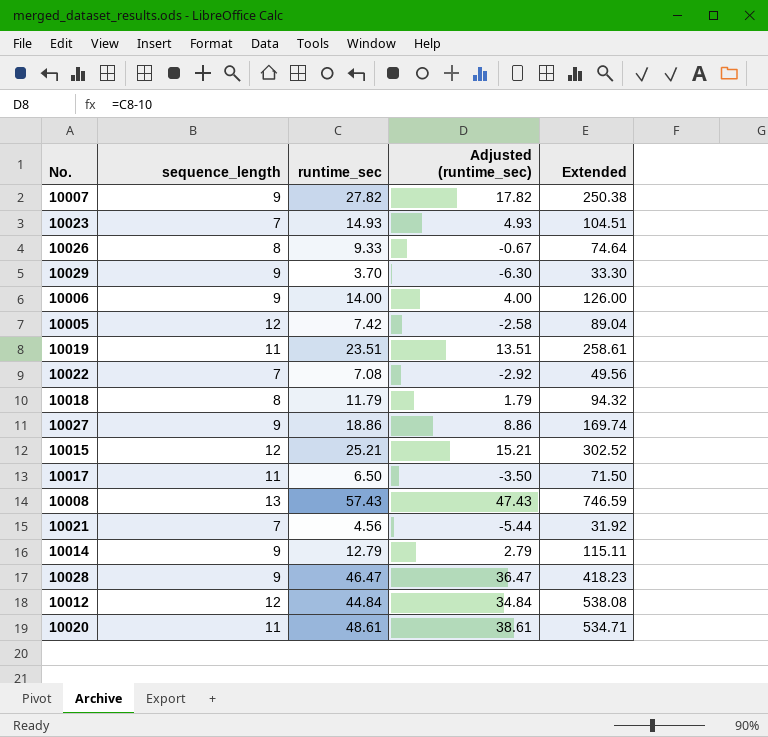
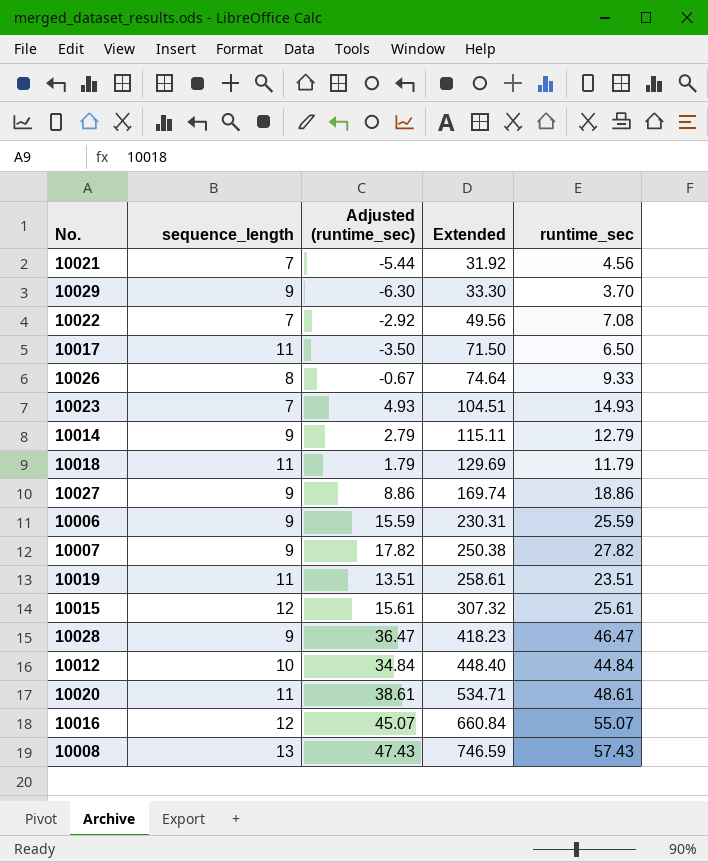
row order: none -> Extended ascending
column runtime_sec | position: 3 -> 5
row 10005: 12 | 7.42 | -2.58 | 89.04 -> none
10018 | sequence_length: 8 -> 11
10018 | Extended: 94.32 -> 129.69
10006 | Adjusted (runtime_sec): 4.00 -> 15.59
10006 | Extended: 126.00 -> 230.31
10006 | runtime_sec: 14.00 -> 25.59
10015 | Adjusted (runtime_sec): 15.21 -> 15.61
10015 | Extended: 302.52 -> 307.32
10015 | runtime_sec: 25.21 -> 25.61
10012 | sequence_length: 12 -> 10
10012 | Extended: 538.08 -> 448.40
row 10016: none -> 12 | 45.07 | 660.84 | 55.07

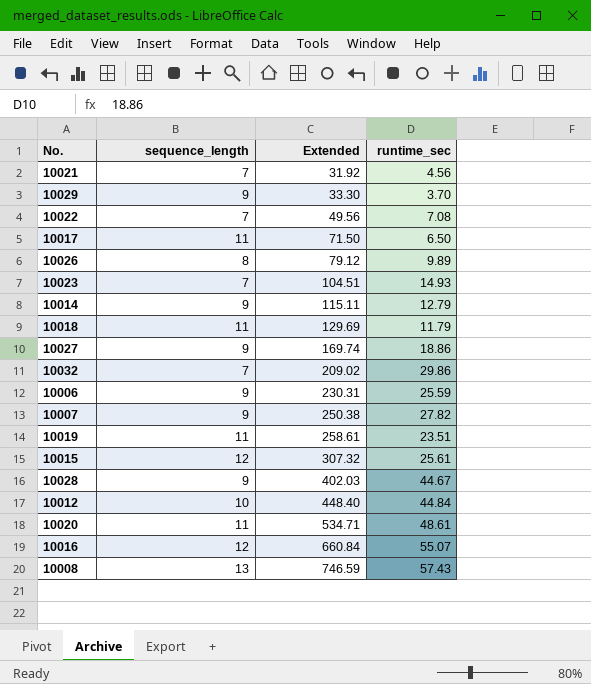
column Adjusted (runtime_sec) | formula: [runtime_sec] - 10 -> none
10026 | Extended: 74.64 -> 79.12
10026 | runtime_sec: 9.33 -> 9.89
row 10032: none -> 7 | 209.02 | 29.86
10028 | Extended: 418.23 -> 402.03
10028 | runtime_sec: 46.47 -> 44.67

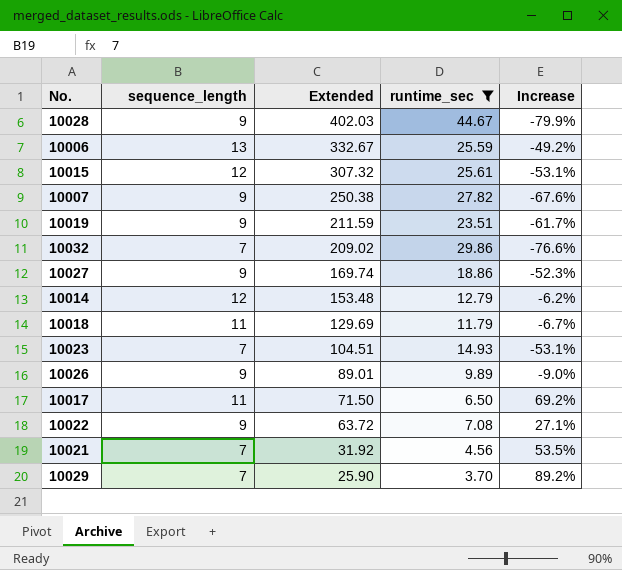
filter: none -> runtime_sec <= 44.67
row order: Extended ascending -> Extended descending
column Increase | formula: none -> ([sequence_length] - [runtime_sec]) / [runtime_sec]
10006 | sequence_length: 9 -> 13
10006 | Extended: 230.31 -> 332.67
10019 | sequence_length: 11 -> 9
10019 | Extended: 258.61 -> 211.59
10014 | sequence_length: 9 -> 12
10014 | Extended: 115.11 -> 153.48
10026 | sequence_length: 8 -> 9
10026 | Extended: 79.12 -> 89.01
10022 | sequence_length: 7 -> 9
10022 | Extended: 49.56 -> 63.72
10029 | sequence_length: 9 -> 7
10029 | Extended: 33.30 -> 25.90

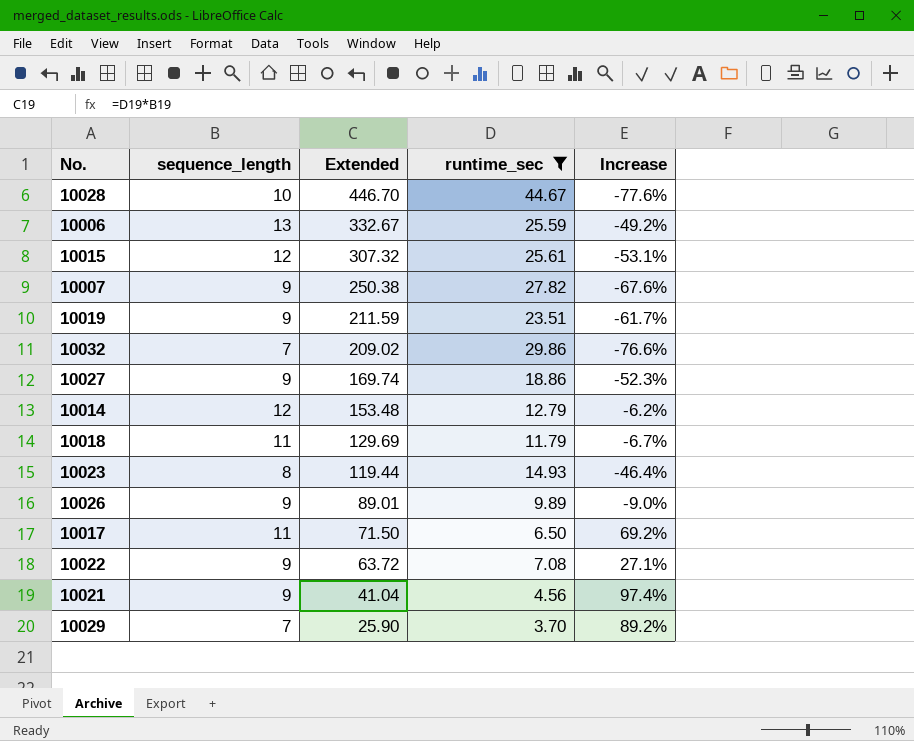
10028 | sequence_length: 9 -> 10
10028 | Extended: 402.03 -> 446.70
10028 | Increase: -79.9% -> -77.6%
10023 | sequence_length: 7 -> 8
10023 | Extended: 104.51 -> 119.44
10023 | Increase: -53.1% -> -46.4%
10021 | sequence_length: 7 -> 9
10021 | Extended: 31.92 -> 41.04
10021 | Increase: 53.5% -> 97.4%

